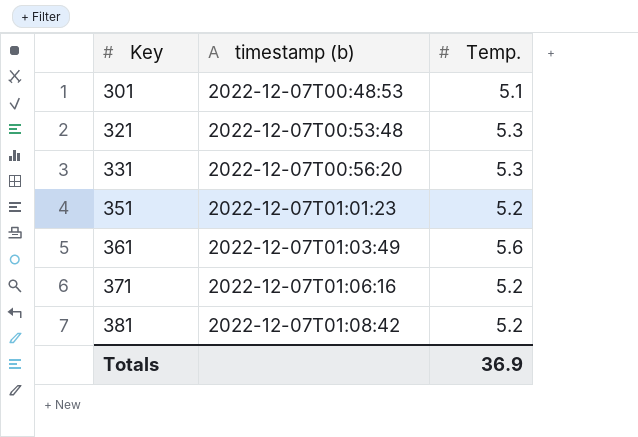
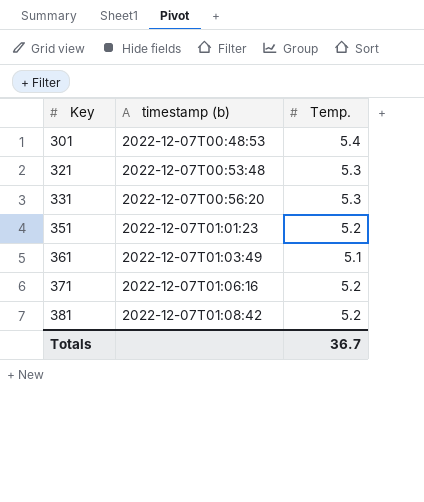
301 | Temp.: 5.1 -> 5.4
361 | Temp.: 5.6 -> 5.1
Totals | Temp.: 36.9 -> 36.7

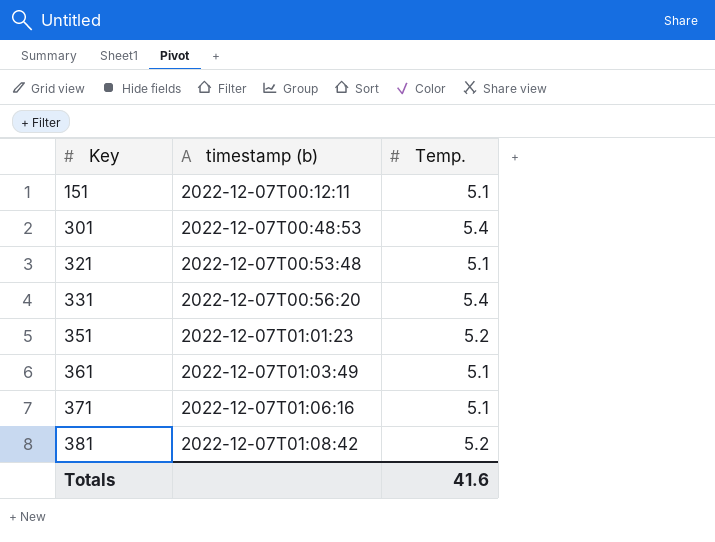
row 151: none -> 2022-12-07T00:12:11 | 5.1
321 | Temp.: 5.3 -> 5.1
331 | Temp.: 5.3 -> 5.4
371 | Temp.: 5.2 -> 5.1
Totals | Temp.: 36.7 -> 41.6

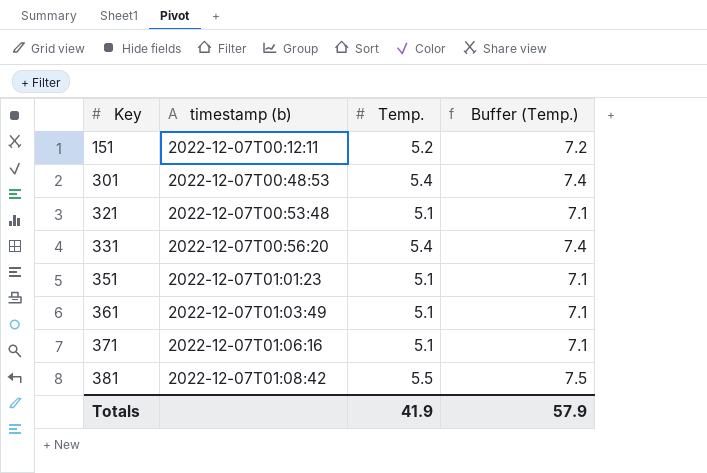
column Buffer (Temp.) | formula: none -> [Temp.] + 2
151 | Temp.: 5.1 -> 5.2
351 | Temp.: 5.2 -> 5.1
381 | Temp.: 5.2 -> 5.5
Totals | Temp.: 41.6 -> 41.9

